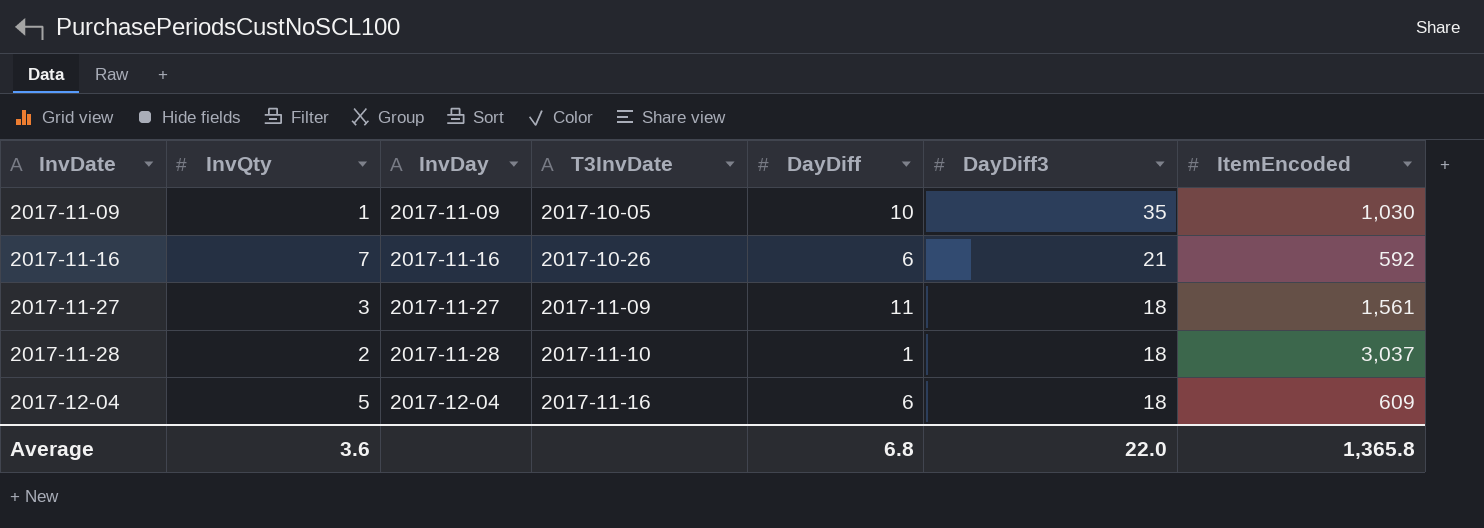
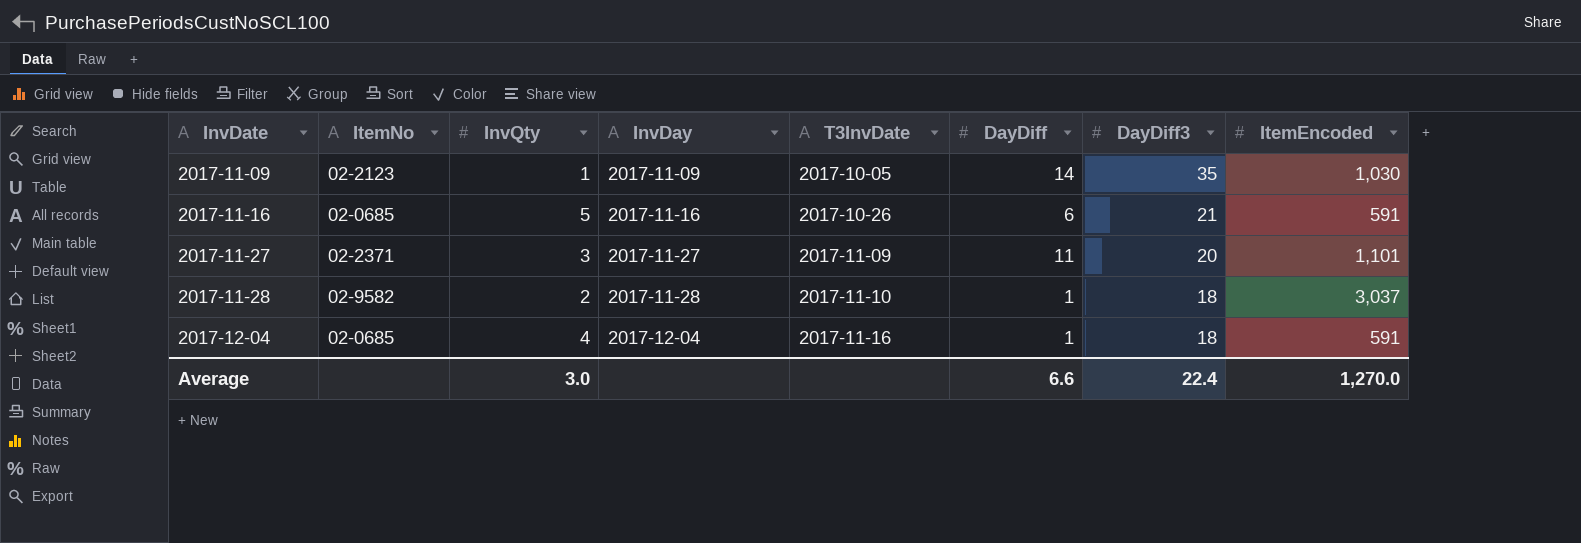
column ItemNo | position: none -> 2
2017-11-09 | DayDiff: 10 -> 14
2017-11-16 | InvQty: 7 -> 5
2017-11-16 | ItemEncoded: 592 -> 591
2017-11-27 | DayDiff3: 18 -> 20
2017-11-27 | ItemEncoded: 1,561 -> 1,101
2017-12-04 | InvQty: 5 -> 4
2017-12-04 | DayDiff: 6 -> 1
2017-12-04 | ItemEncoded: 609 -> 591
Average | InvQty: 3.6 -> 3.0
Average | DayDiff: 6.8 -> 6.6
Average | DayDiff3: 22.0 -> 22.4
Average | ItemEncoded: 1,365.8 -> 1,270.0

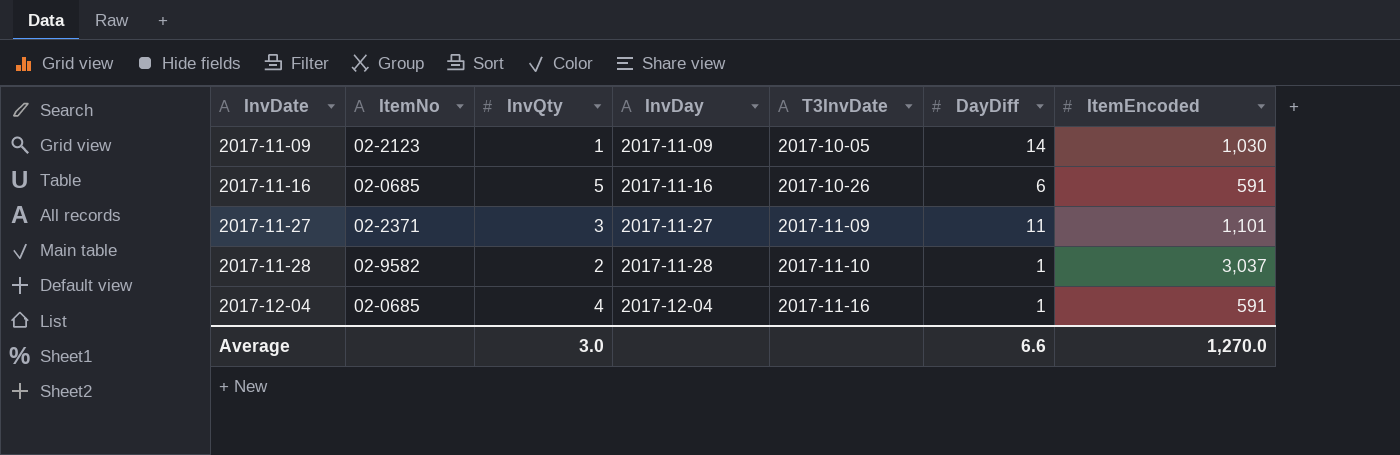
column DayDiff3 | position: 7 -> none

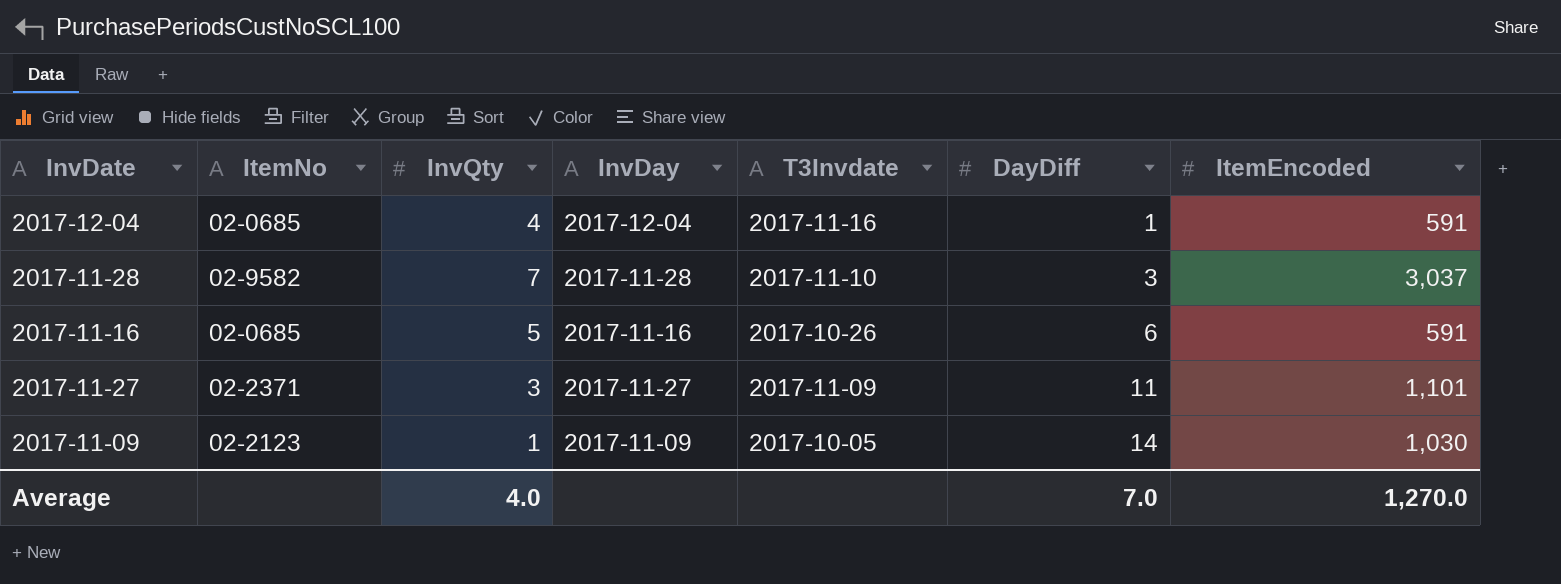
row order: InvDate ascending -> DayDiff ascending
column name: T3InvDate -> T3Invdate
2017-11-28 | InvQty: 2 -> 7
2017-11-28 | DayDiff: 1 -> 3
Average | InvQty: 3.0 -> 4.0
Average | DayDiff: 6.6 -> 7.0

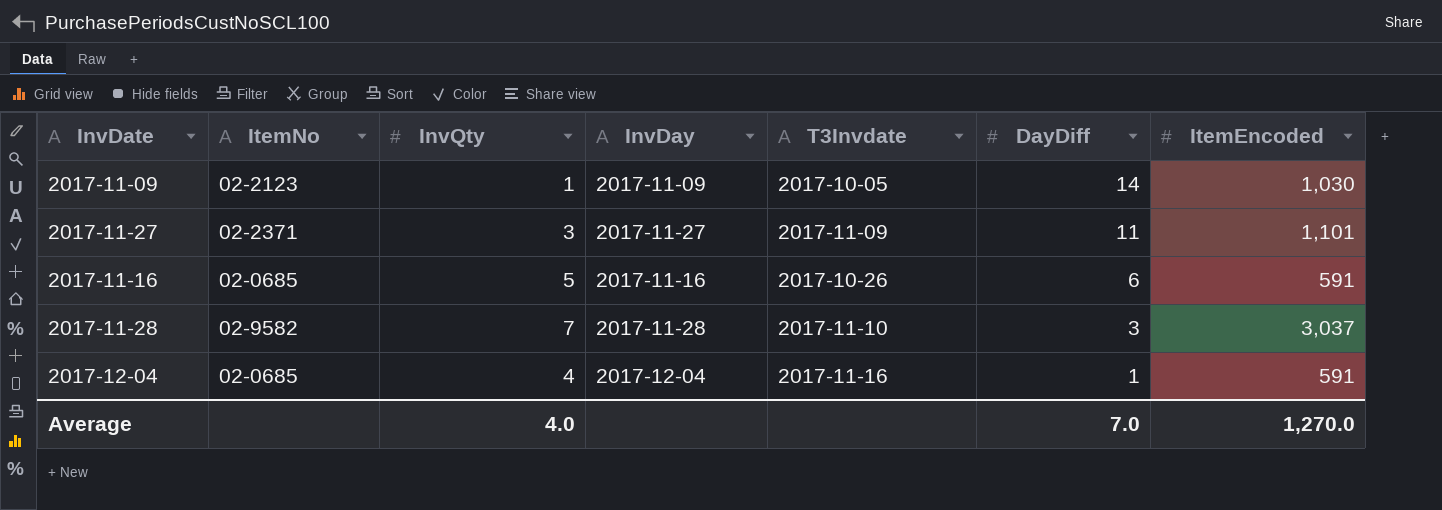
row order: DayDiff ascending -> DayDiff descending

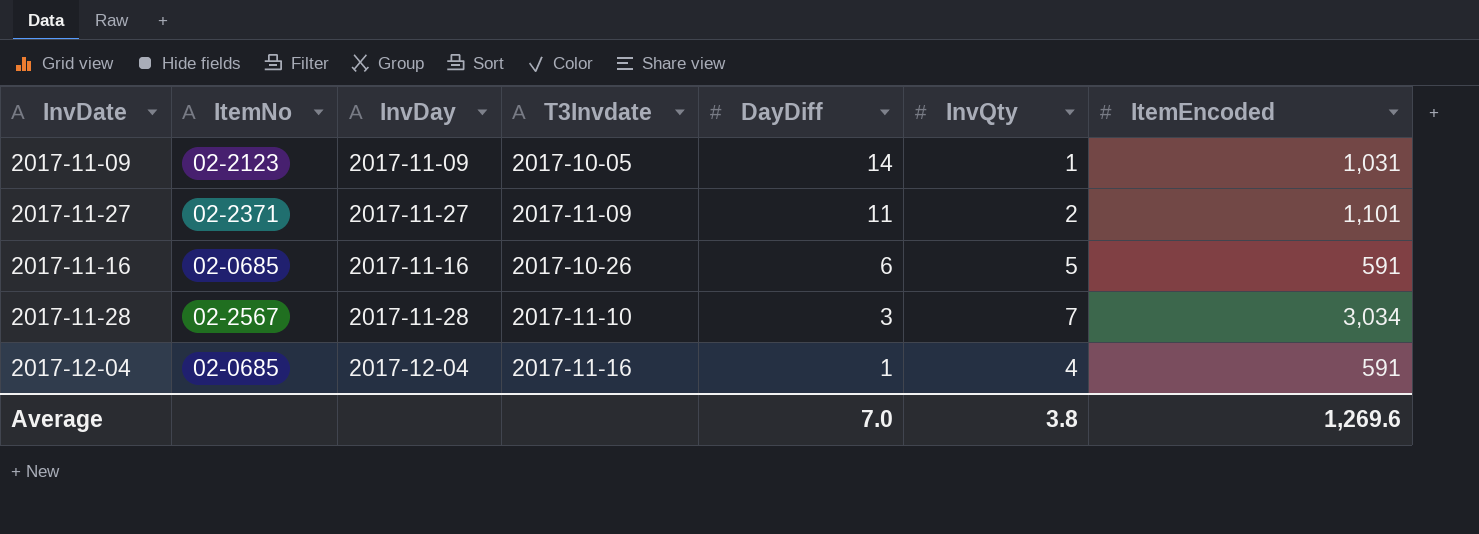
column InvQty | position: 3 -> 6
2017-11-09 | ItemEncoded: 1,030 -> 1,031
2017-11-27 | InvQty: 3 -> 2
2017-11-28 | ItemNo: 02-9582 -> 02-2567
2017-11-28 | ItemEncoded: 3,037 -> 3,034
Average | InvQty: 4.0 -> 3.8
Average | ItemEncoded: 1,270.0 -> 1,269.6

